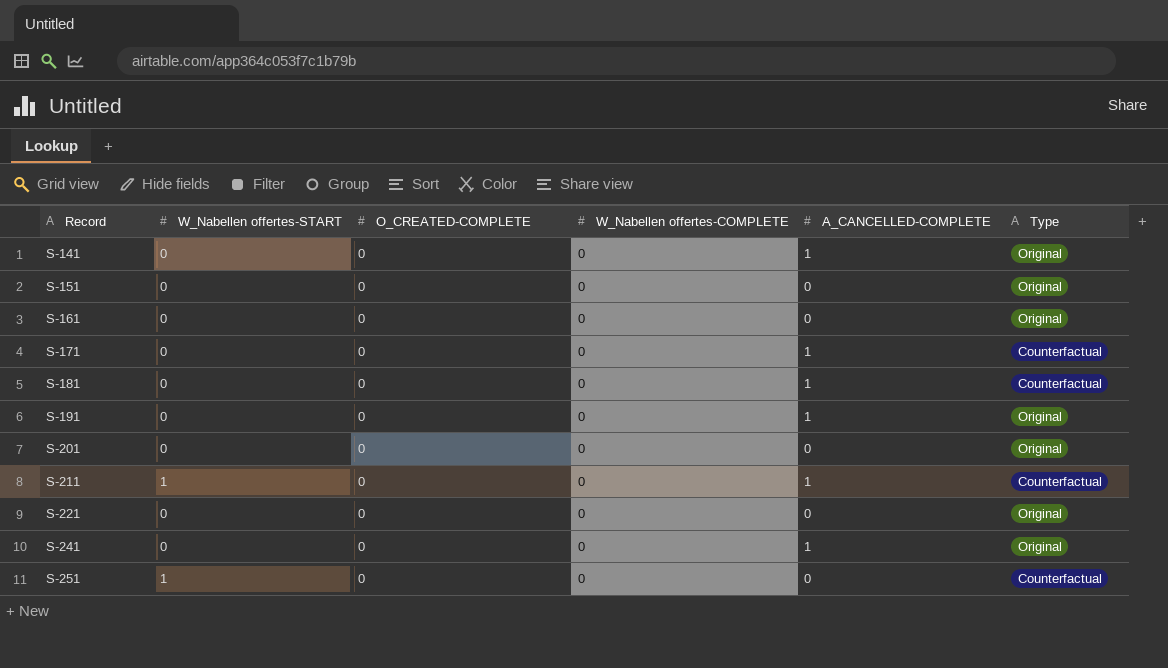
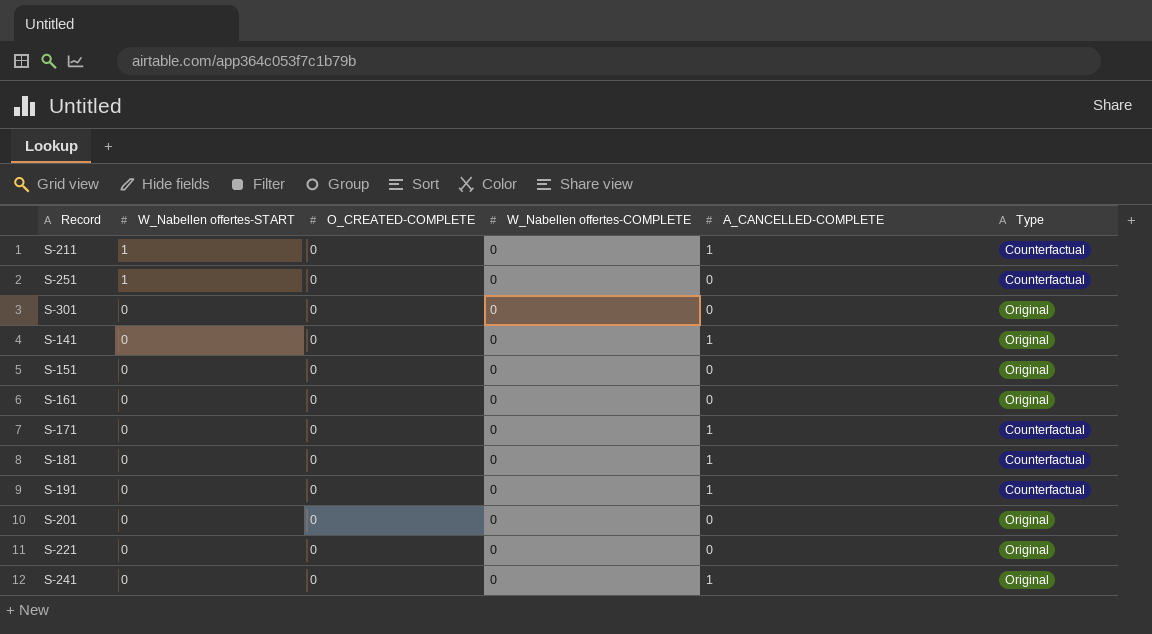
row order: Record ascending -> W_Nabellen offertes-START descending
row S-301: none -> 0 | 0 | 0 | 0 | Original
S-191 | Type: Original -> Counterfactual

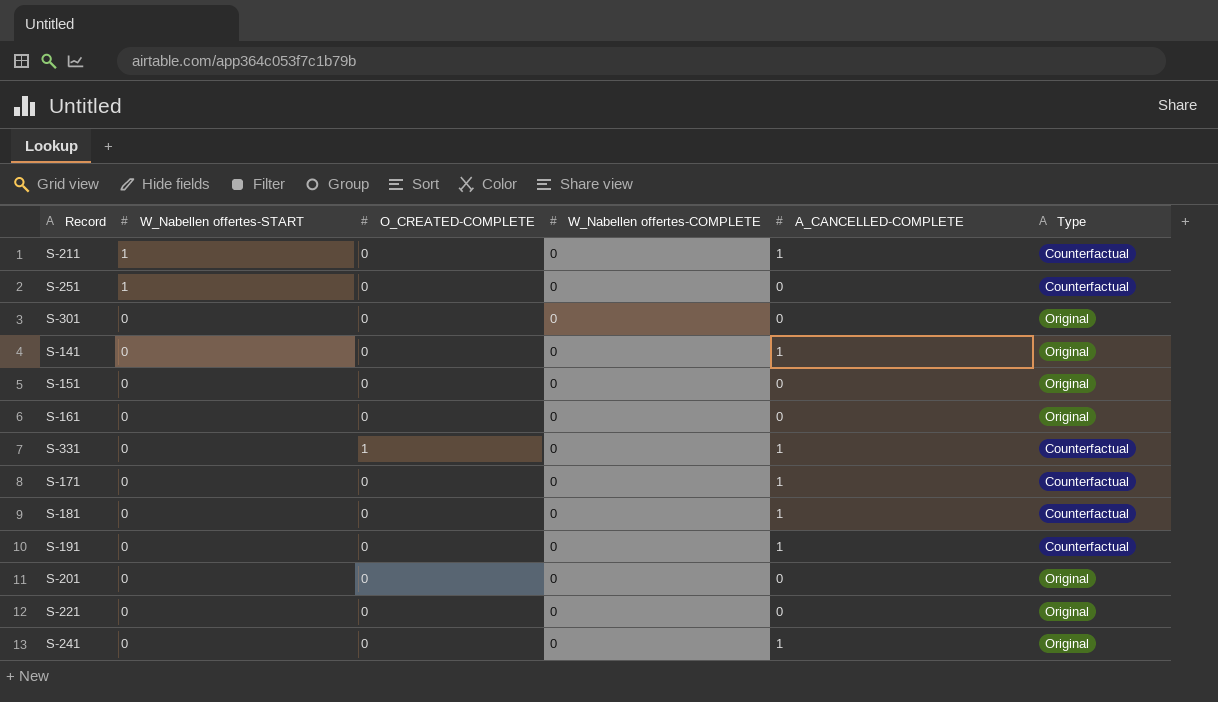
row S-331: none -> 0 | 1 | 0 | 1 | Counterfactual

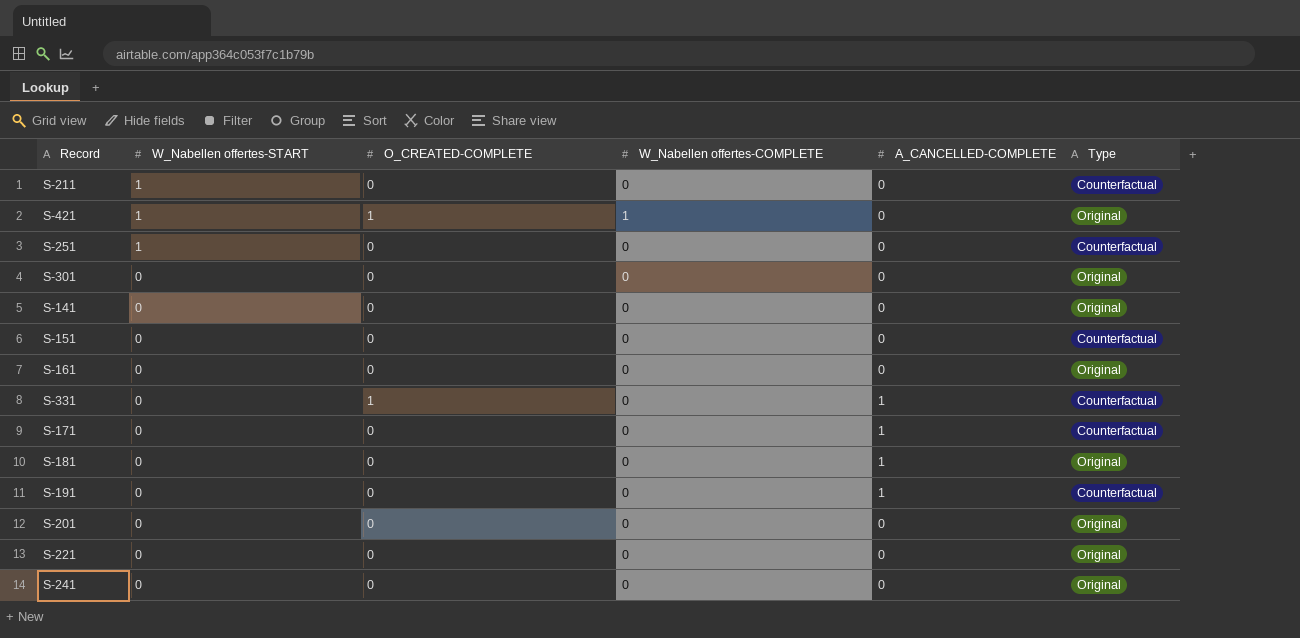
S-211 | A_CANCELLED-COMPLETE: 1 -> 0
row S-421: none -> 1 | 1 | 1 | 0 | Original
S-141 | A_CANCELLED-COMPLETE: 1 -> 0
S-151 | Type: Original -> Counterfactual
S-181 | Type: Counterfactual -> Original
S-241 | A_CANCELLED-COMPLETE: 1 -> 0

